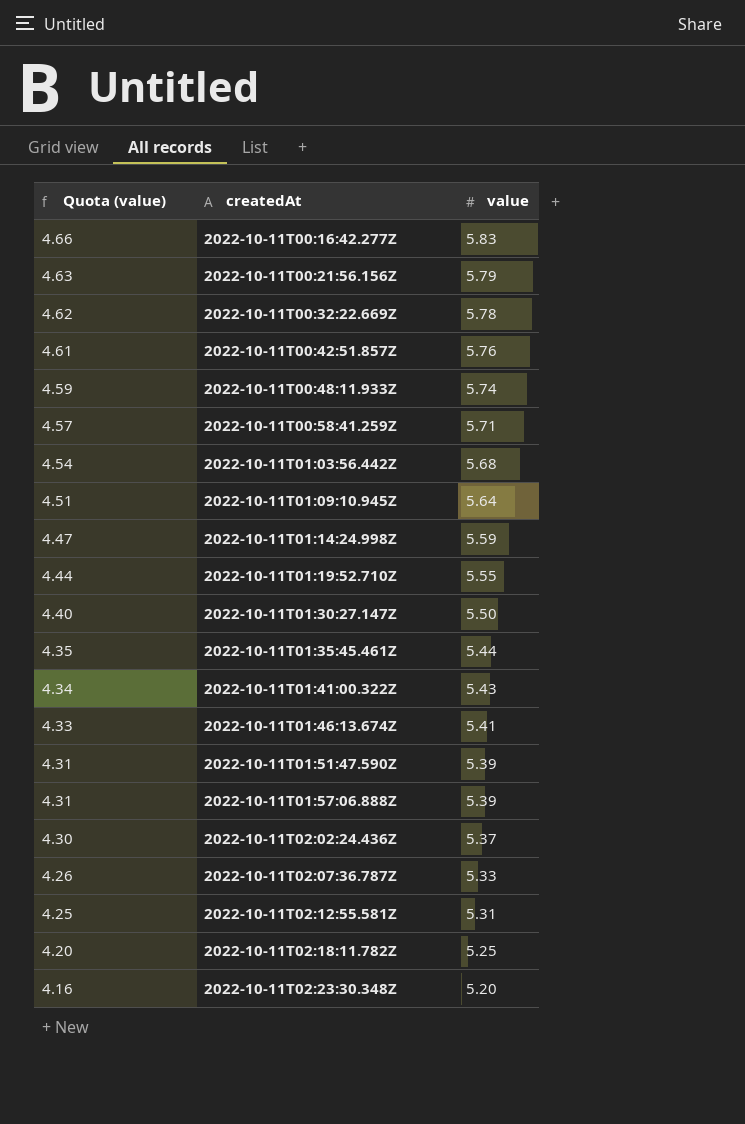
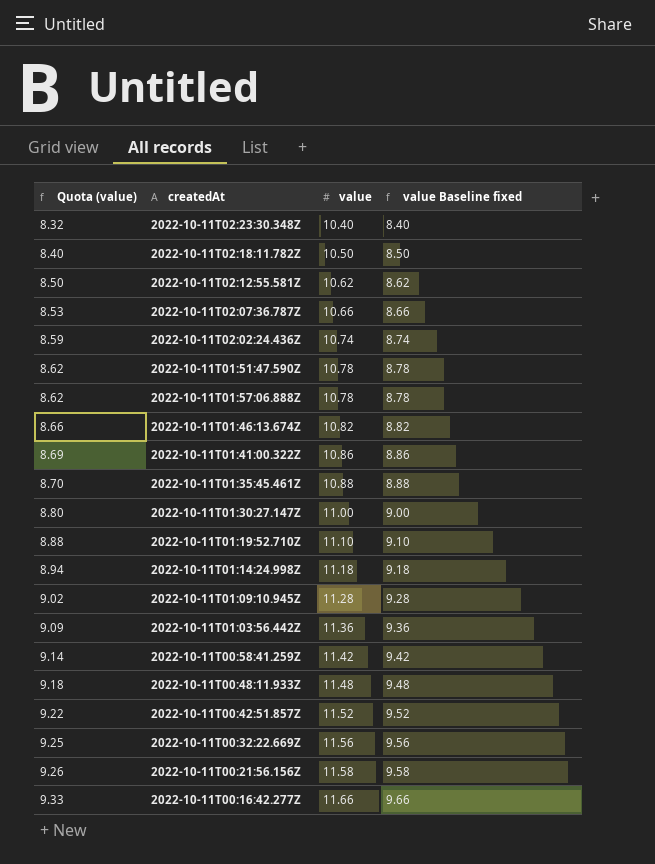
row order: Quota (value) descending -> Quota (value) ascending
column value Baseline fixed | formula: none -> [value] - 2
2022-10-11T02:23:30.348Z | Quota (value): 4.16 -> 8.32
2022-10-11T02:23:30.348Z | value: 5.20 -> 10.40
2022-10-11T02:18:11.782Z | Quota (value): 4.20 -> 8.40
2022-10-11T02:18:11.782Z | value: 5.25 -> 10.50
2022-10-11T02:12:55.581Z | Quota (value): 4.25 -> 8.50
2022-10-11T02:12:55.581Z | value: 5.31 -> 10.62
2022-10-11T02:07:36.787Z | Quota (value): 4.26 -> 8.53
2022-10-11T02:07:36.787Z | value: 5.33 -> 10.66
2022-10-11T02:02:24.436Z | Quota (value): 4.30 -> 8.59
2022-10-11T02:02:24.436Z | value: 5.37 -> 10.74
2022-10-11T01:51:47.590Z | Quota (value): 4.31 -> 8.62
2022-10-11T01:51:47.590Z | value: 5.39 -> 10.78
2022-10-11T01:57:06.888Z | Quota (value): 4.31 -> 8.62
2022-10-11T01:57:06.888Z | value: 5.39 -> 10.78
2022-10-11T01:46:13.674Z | Quota (value): 4.33 -> 8.66
2022-10-11T01:46:13.674Z | value: 5.41 -> 10.82
2022-10-11T01:41:00.322Z | Quota (value): 4.34 -> 8.69
2022-10-11T01:41:00.322Z | value: 5.43 -> 10.86
2022-10-11T01:35:45.461Z | Quota (value): 4.35 -> 8.70
2022-10-11T01:35:45.461Z | value: 5.44 -> 10.88
2022-10-11T01:30:27.147Z | Quota (value): 4.40 -> 8.80
2022-10-11T01:30:27.147Z | value: 5.50 -> 11.00
2022-10-11T01:19:52.710Z | Quota (value): 4.44 -> 8.88
2022-10-11T01:19:52.710Z | value: 5.55 -> 11.10
2022-10-11T01:14:24.998Z | Quota (value): 4.47 -> 8.94
2022-10-11T01:14:24.998Z | value: 5.59 -> 11.18
2022-10-11T01:09:10.945Z | Quota (value): 4.51 -> 9.02
2022-10-11T01:09:10.945Z | value: 5.64 -> 11.28
2022-10-11T01:03:56.442Z | Quota (value): 4.54 -> 9.09
2022-10-11T01:03:56.442Z | value: 5.68 -> 11.36
2022-10-11T00:58:41.259Z | Quota (value): 4.57 -> 9.14
2022-10-11T00:58:41.259Z | value: 5.71 -> 11.42
2022-10-11T00:48:11.933Z | Quota (value): 4.59 -> 9.18
2022-10-11T00:48:11.933Z | value: 5.74 -> 11.48
2022-10-11T00:42:51.857Z | Quota (value): 4.61 -> 9.22
2022-10-11T00:42:51.857Z | value: 5.76 -> 11.52
2022-10-11T00:32:22.669Z | Quota (value): 4.62 -> 9.25
2022-10-11T00:32:22.669Z | value: 5.78 -> 11.56
2022-10-11T00:21:56.156Z | Quota (value): 4.63 -> 9.26
2022-10-11T00:21:56.156Z | value: 5.79 -> 11.58
2022-10-11T00:16:42.277Z | Quota (value): 4.66 -> 9.33
2022-10-11T00:16:42.277Z | value: 5.83 -> 11.66

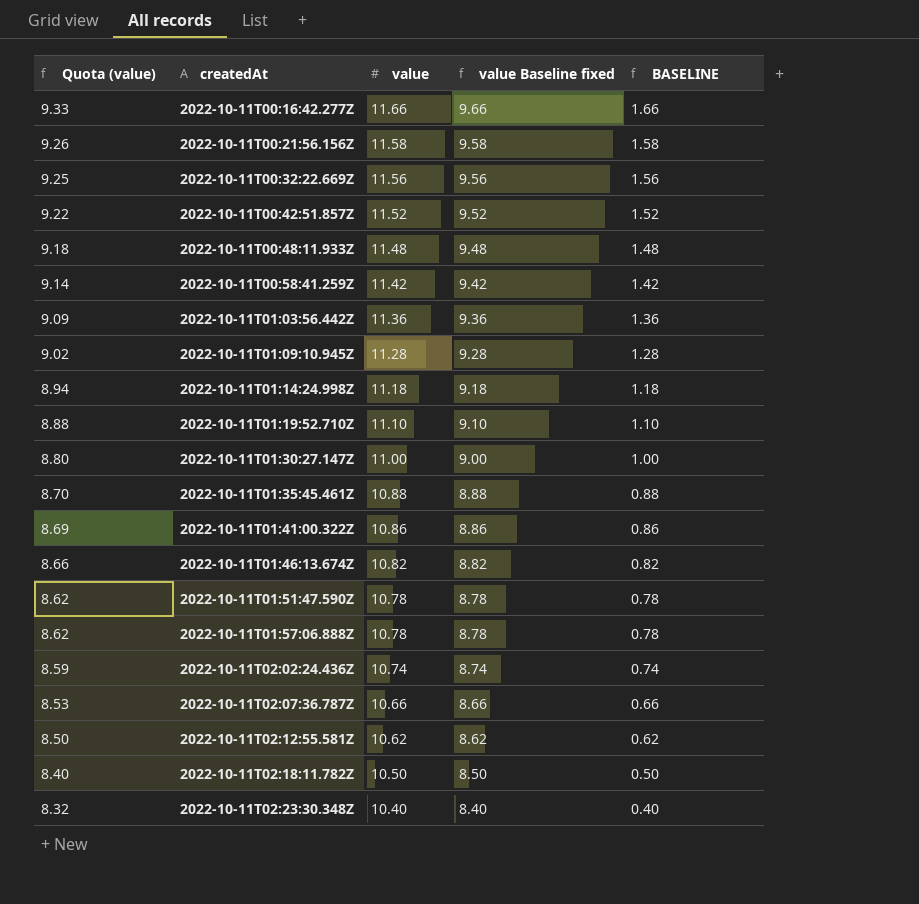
row order: Quota (value) ascending -> Quota (value) descending
column BASELINE | formula: none -> [value] - 10

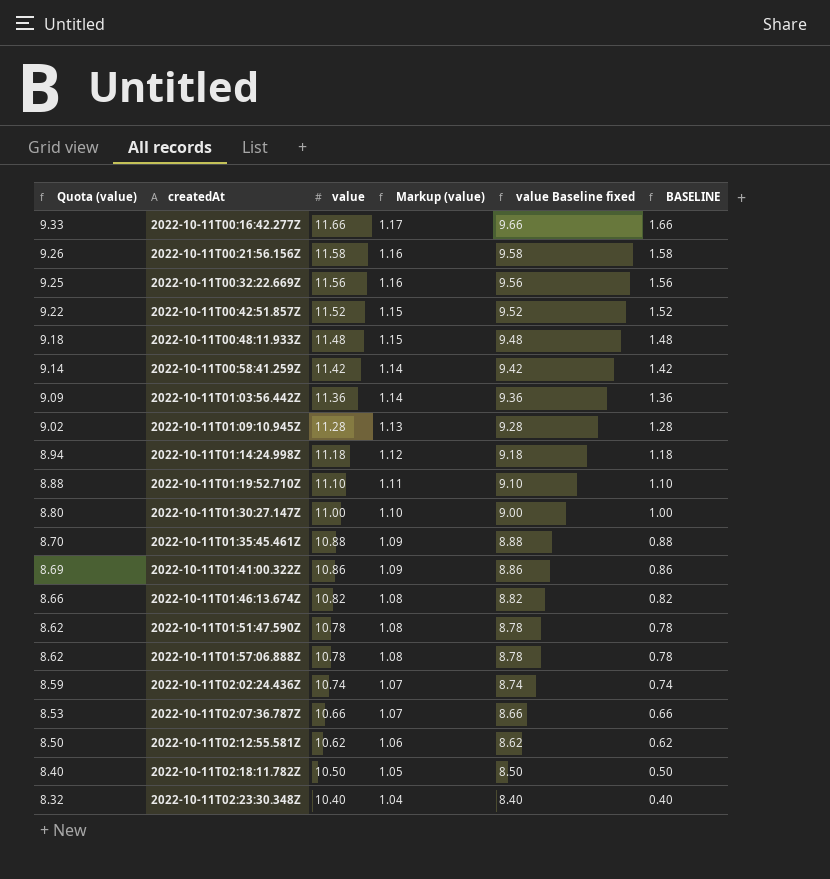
column Markup (value) | formula: none -> [value] * 0.1

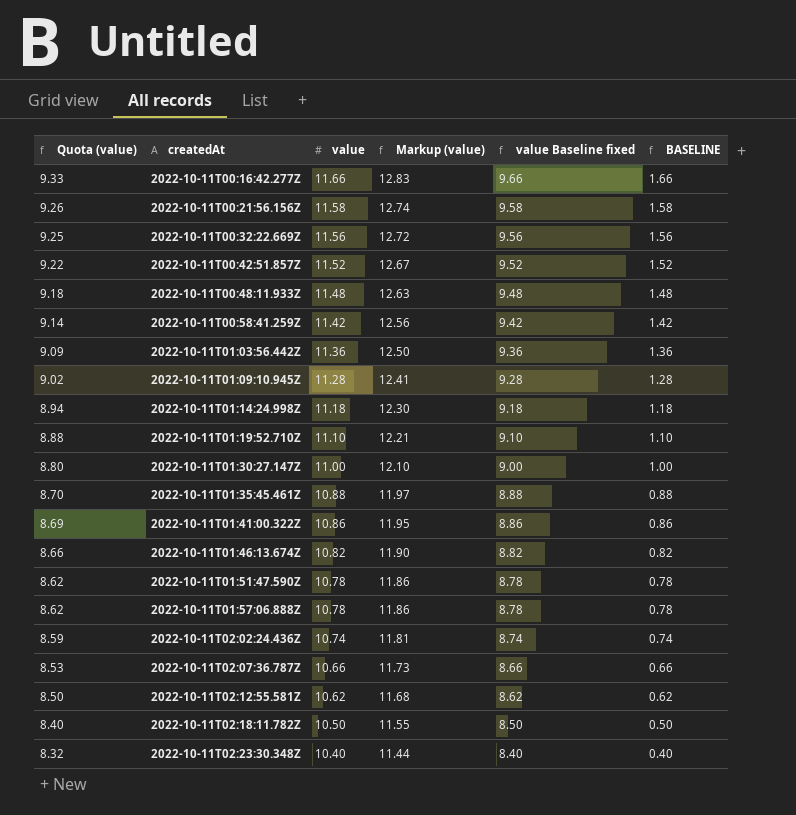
column Markup (value) | formula: [value] * 0.1 -> [value] * 1.1

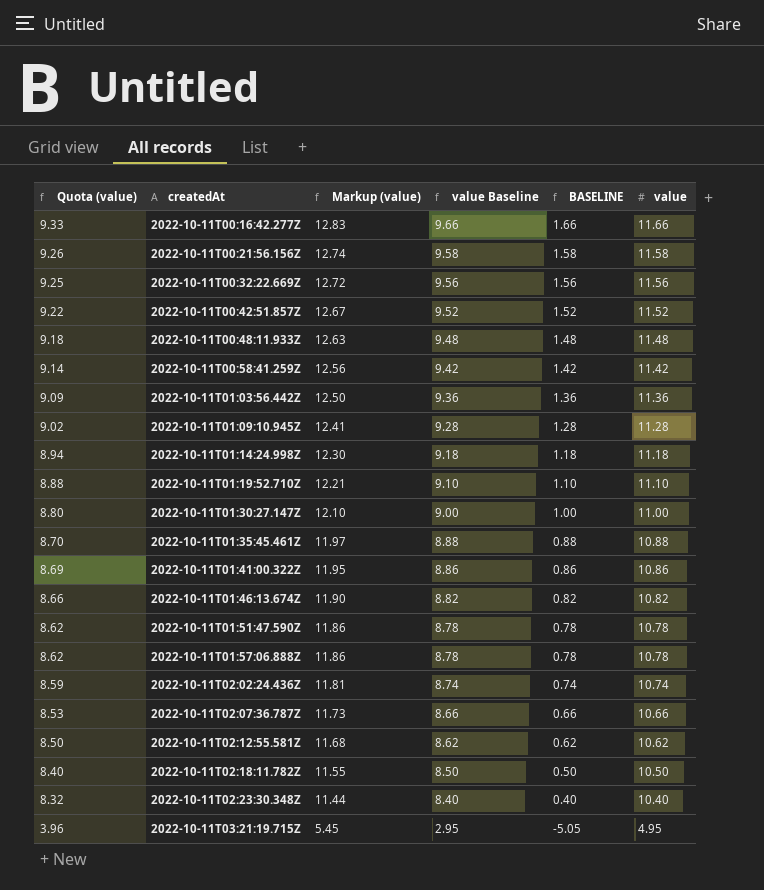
column name: value Baseline fixed -> value Baseline
column value | position: 3 -> 6
row 2022-10-11T03:21:19.715Z: none -> 3.96 | 5.45 | 2.95 | -5.05 | 4.95

